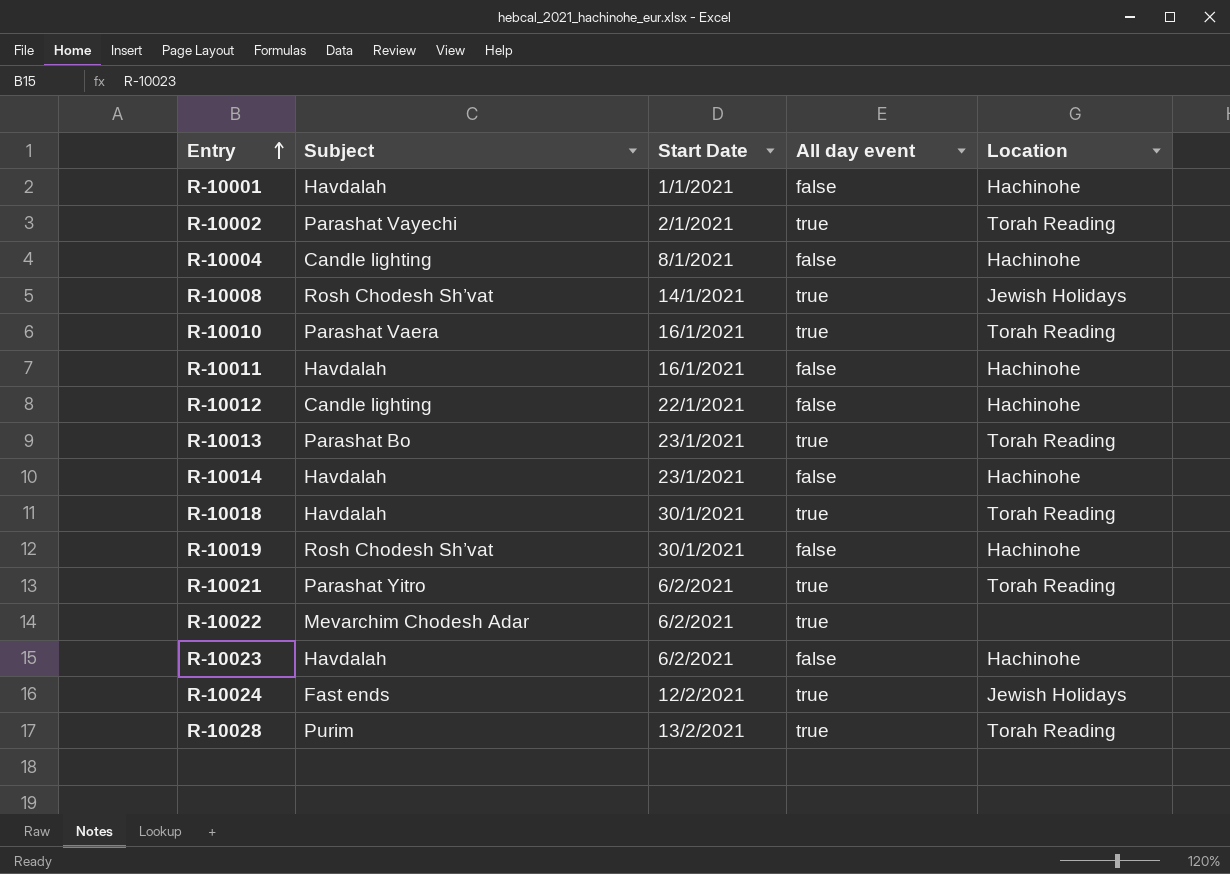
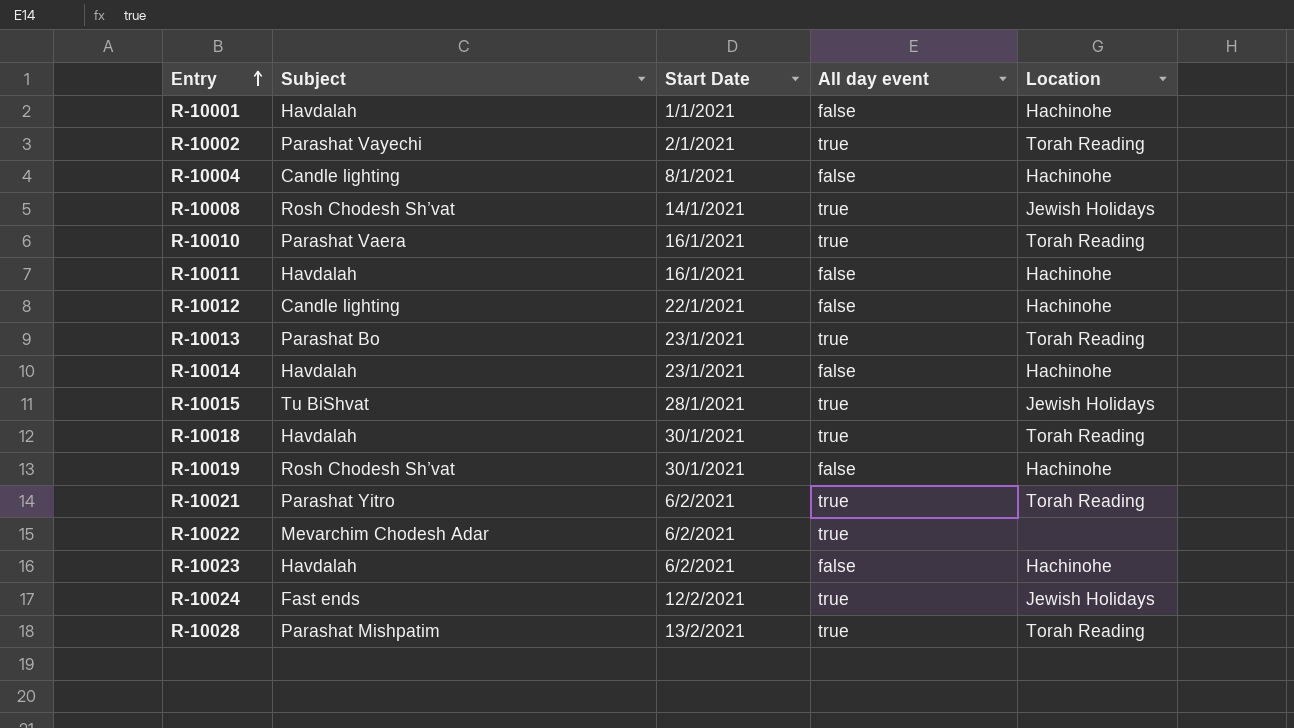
row R-10015: none -> Tu BiShvat | 28/1/2021 | true | Jewish Holidays
R-10028 | Subject: Purim -> Parashat Mishpatim

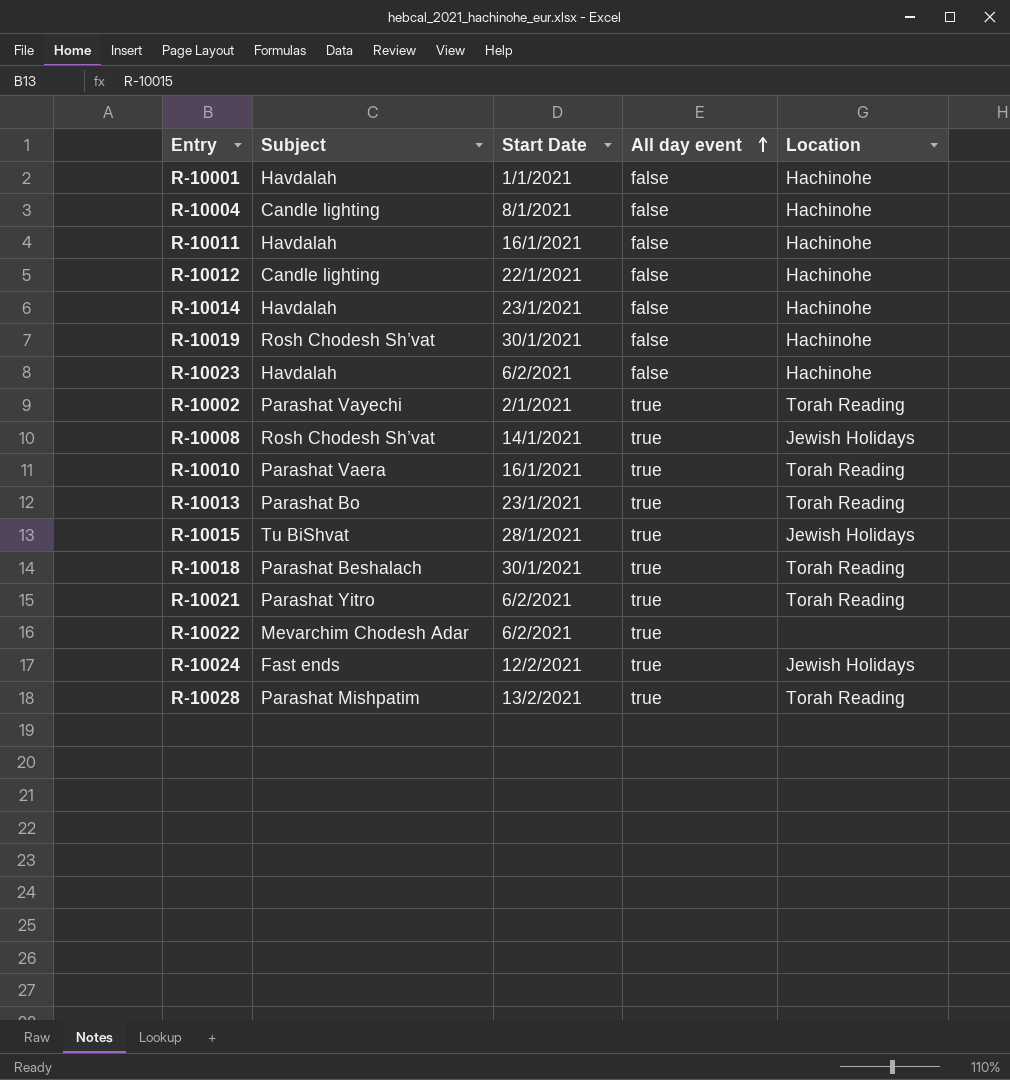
row order: Entry ascending -> All day event ascending
R-10018 | Subject: Havdalah -> Parashat Beshalach

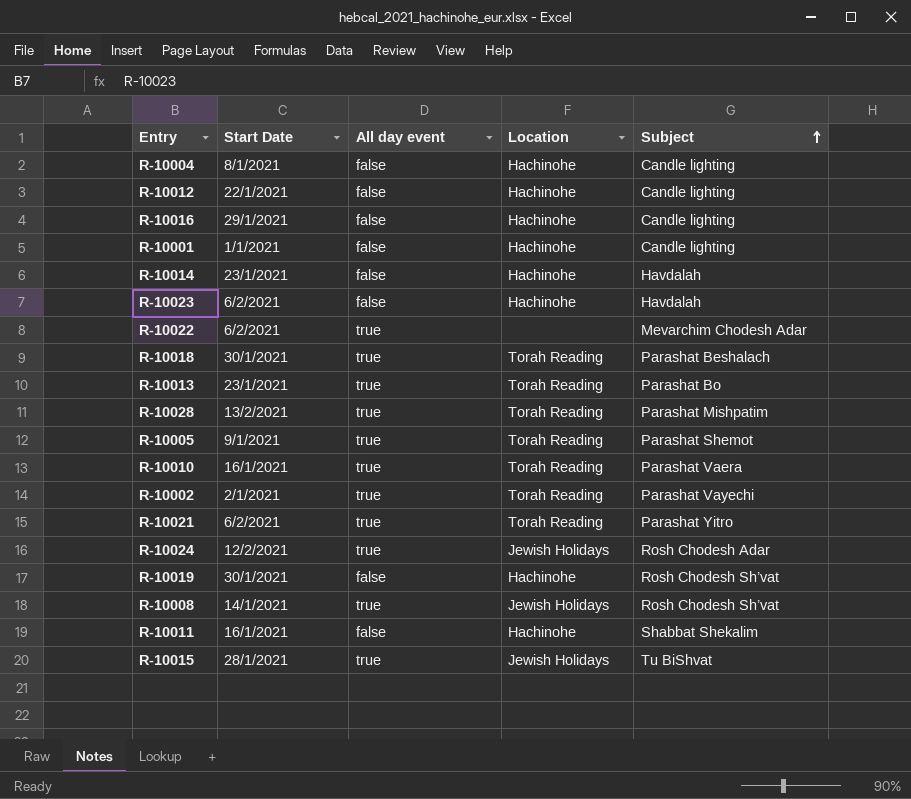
row order: All day event ascending -> Subject ascending
column Subject | position: 2 -> 5
row R-10016: none -> 29/1/2021 | false | Hachinohe | Candle lighting
R-10001 | Subject: Havdalah -> Candle lighting
row R-10005: none -> 9/1/2021 | true | Torah Reading | Parashat Shemot
R-10024 | Subject: Fast ends -> Rosh Chodesh Adar
R-10011 | Subject: Havdalah -> Shabbat Shekalim

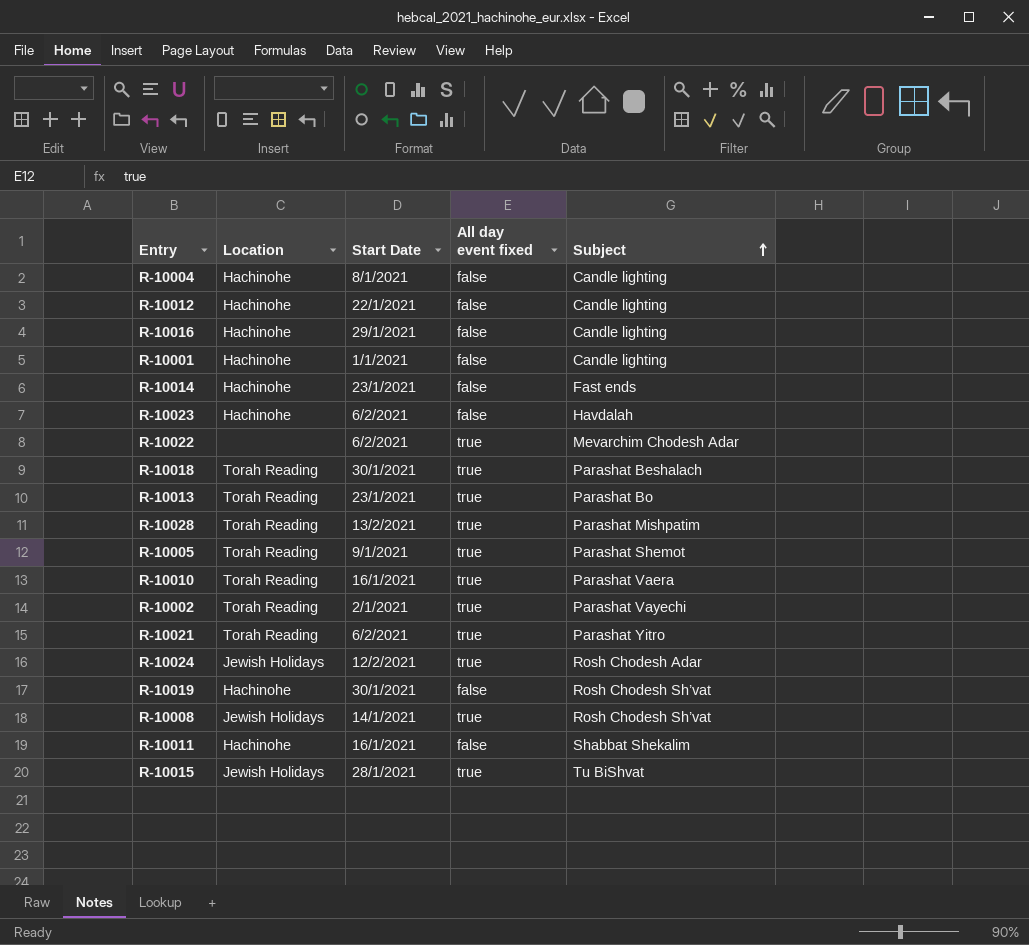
column Location | position: 4 -> 2
column name: All day event -> All day event fixed
R-10014 | Subject: Havdalah -> Fast ends

